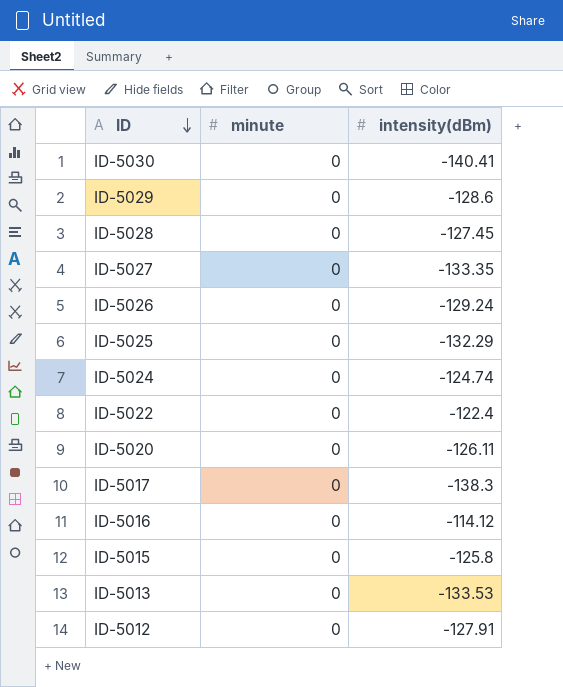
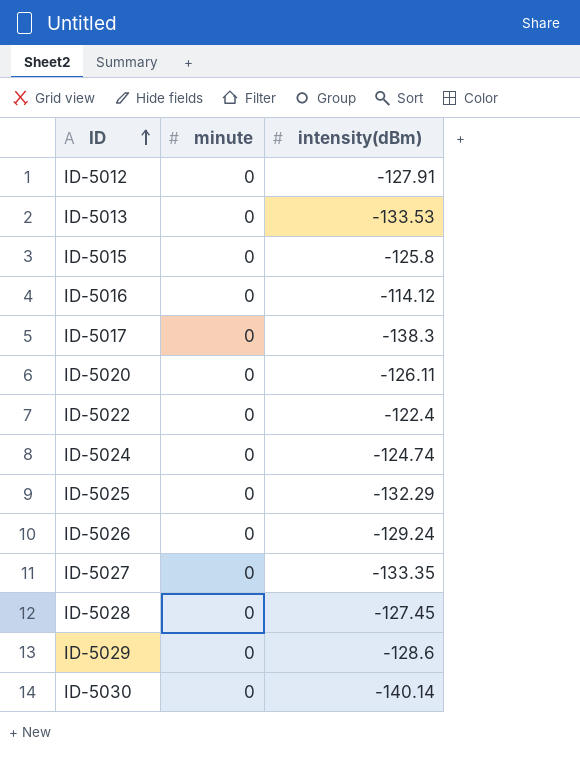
row order: ID descending -> ID ascending
ID-5030 | intensity(dBm): -140.41 -> -140.14

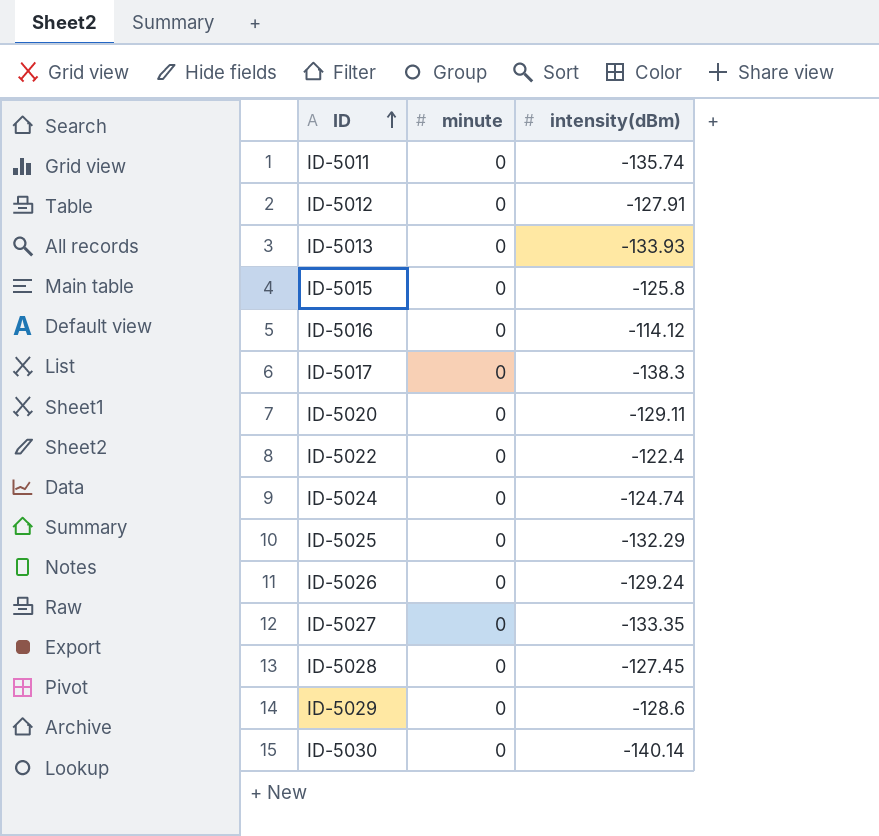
row ID-5011: none -> 0 | -135.74
ID-5013 | intensity(dBm): -133.53 -> -133.93
ID-5020 | intensity(dBm): -126.11 -> -129.11

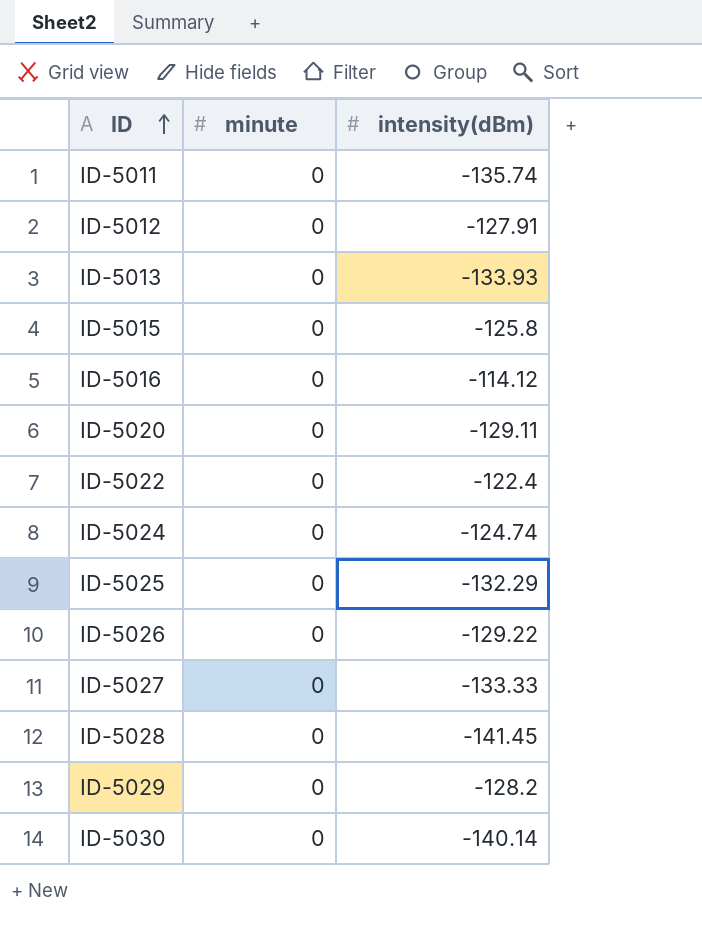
row ID-5017: 0 | -138.3 -> none
ID-5026 | intensity(dBm): -129.24 -> -129.22
ID-5027 | intensity(dBm): -133.35 -> -133.33
ID-5028 | intensity(dBm): -127.45 -> -141.45
ID-5029 | intensity(dBm): -128.6 -> -128.2

